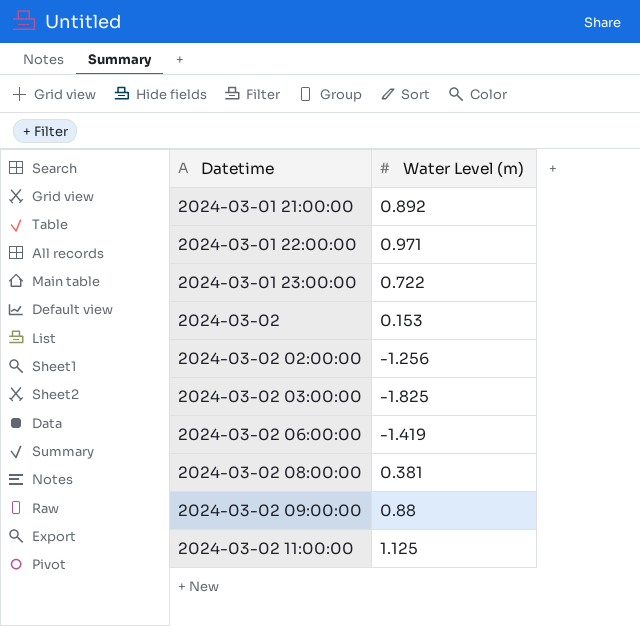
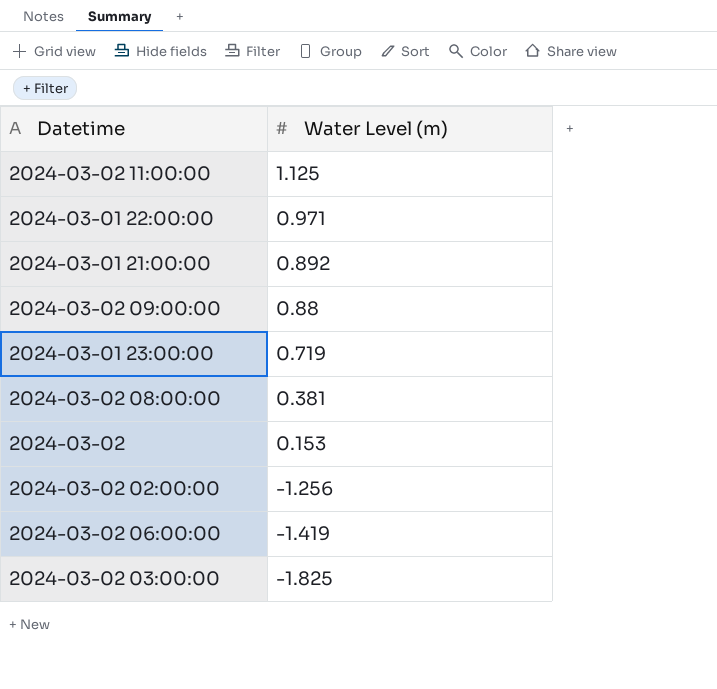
row order: Datetime ascending -> Water Level (m) descending
2024-03-01 23:00:00 | Water Level (m): 0.722 -> 0.719

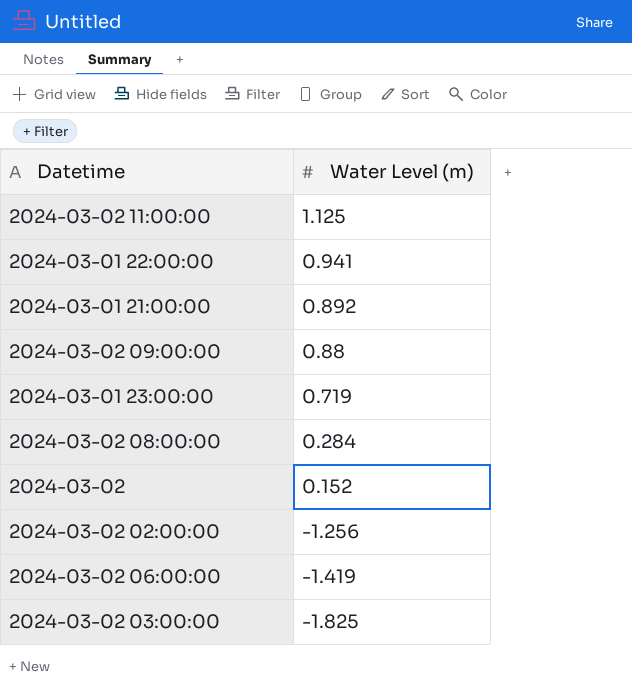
2024-03-01 22:00:00 | Water Level (m): 0.971 -> 0.941
2024-03-02 08:00:00 | Water Level (m): 0.381 -> 0.284
2024-03-02 | Water Level (m): 0.153 -> 0.152

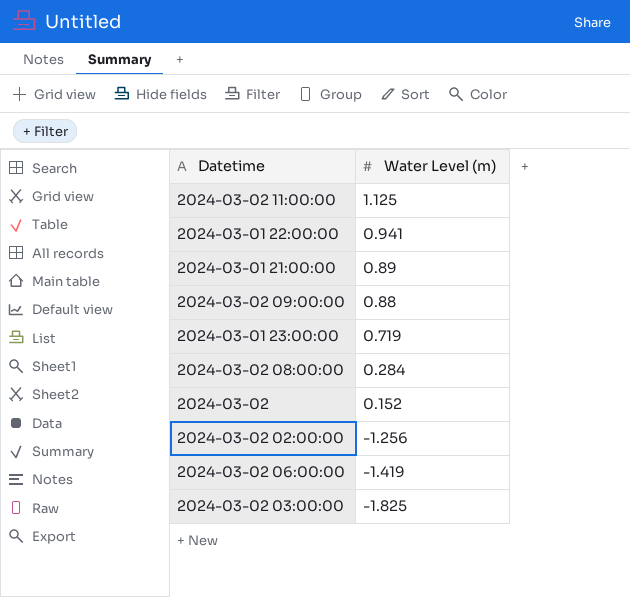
2024-03-01 21:00:00 | Water Level (m): 0.892 -> 0.89

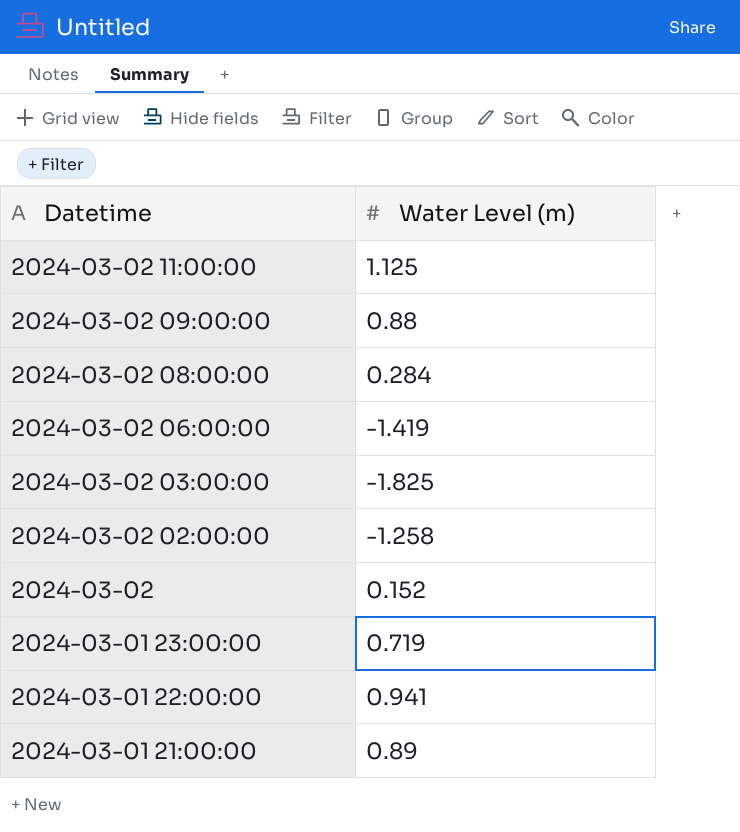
row order: Water Level (m) descending -> Datetime descending
2024-03-02 02:00:00 | Water Level (m): -1.256 -> -1.258

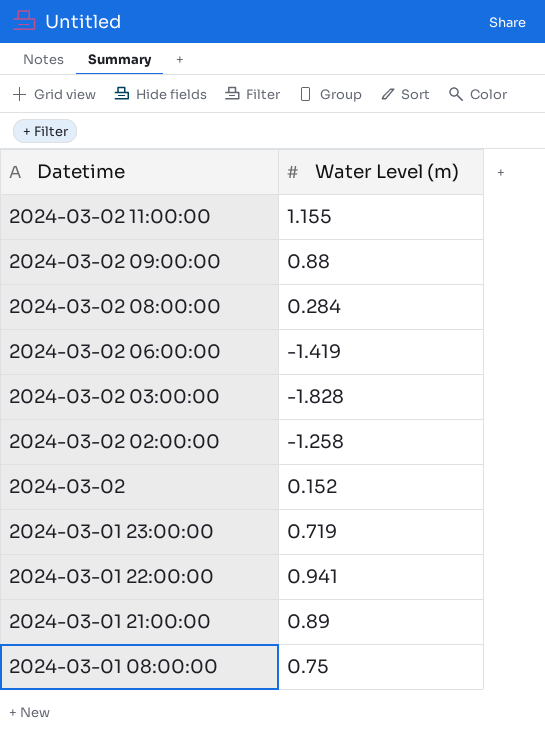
2024-03-02 11:00:00 | Water Level (m): 1.125 -> 1.155
2024-03-02 03:00:00 | Water Level (m): -1.825 -> -1.828
row 2024-03-01 08:00:00: none -> 0.75

